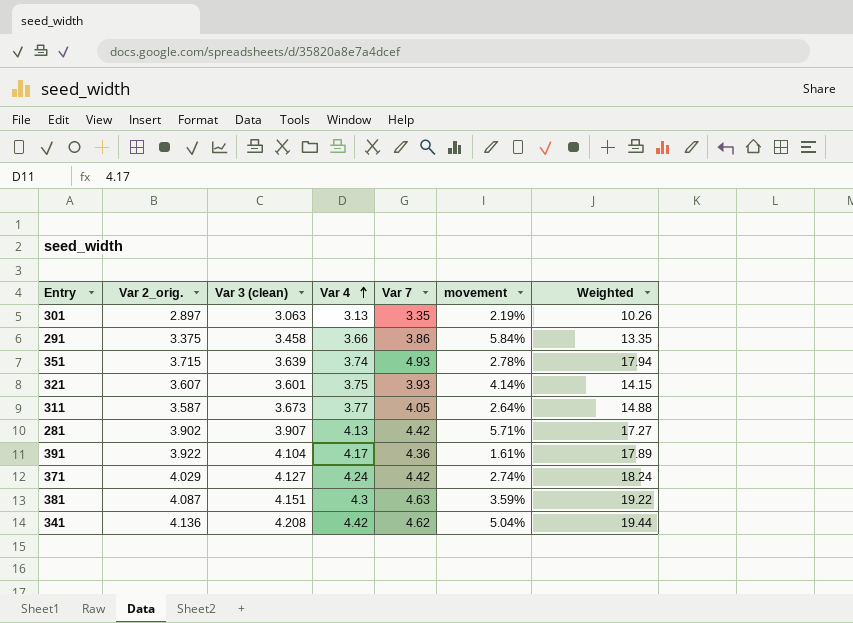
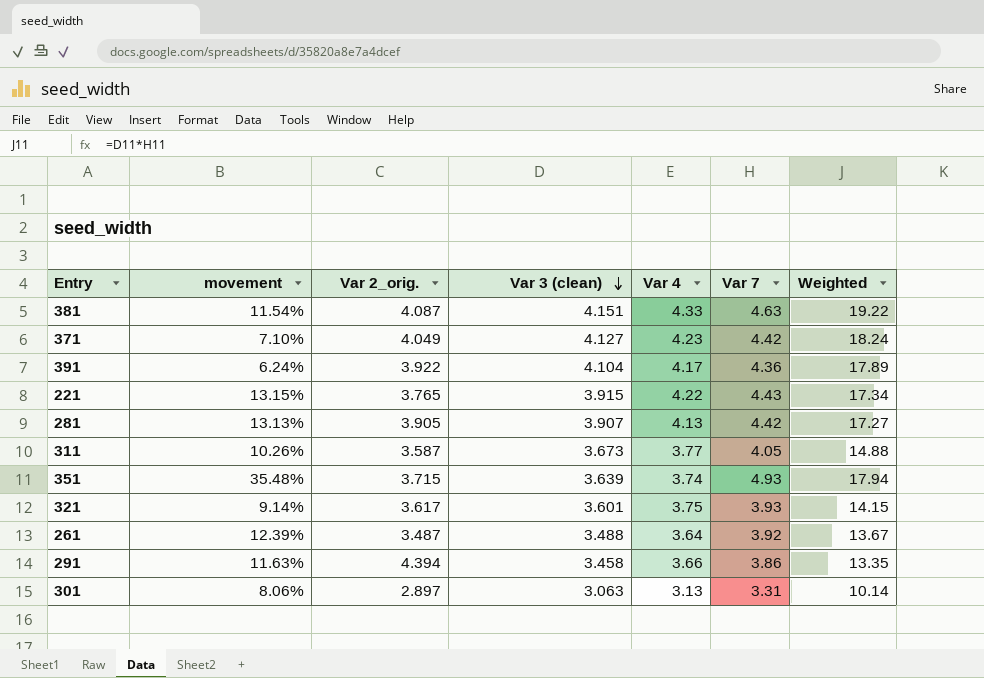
row order: Var 4 ascending -> Var 3 (clean) descending
column movement | formula: ([Var 4] - [Var 3 (clean)]) / [Var 3 (clean)] -> ([Var 7] - [Var 3 (clean)]) / [Var 3 (clean)]
column movement | position: 6 -> 2
row 341: 4.136 | 4.208 | 4.42 | 4.62 | 5.04% | 19.44 -> none
381 | Var 4: 4.3 -> 4.33
371 | Var 2_orig.: 4.029 -> 4.049
371 | Var 4: 4.24 -> 4.23
row 221: none -> 13.15% | 3.765 | 3.915 | 4.22 | 4.43 | 17.34
281 | Var 2_orig.: 3.902 -> 3.905
321 | Var 2_orig.: 3.607 -> 3.617
row 261: none -> 12.39% | 3.487 | 3.488 | 3.64 | 3.92 | 13.67
291 | Var 2_orig.: 3.375 -> 4.394
301 | Var 7: 3.35 -> 3.31
301 | Weighted: 10.26 -> 10.14

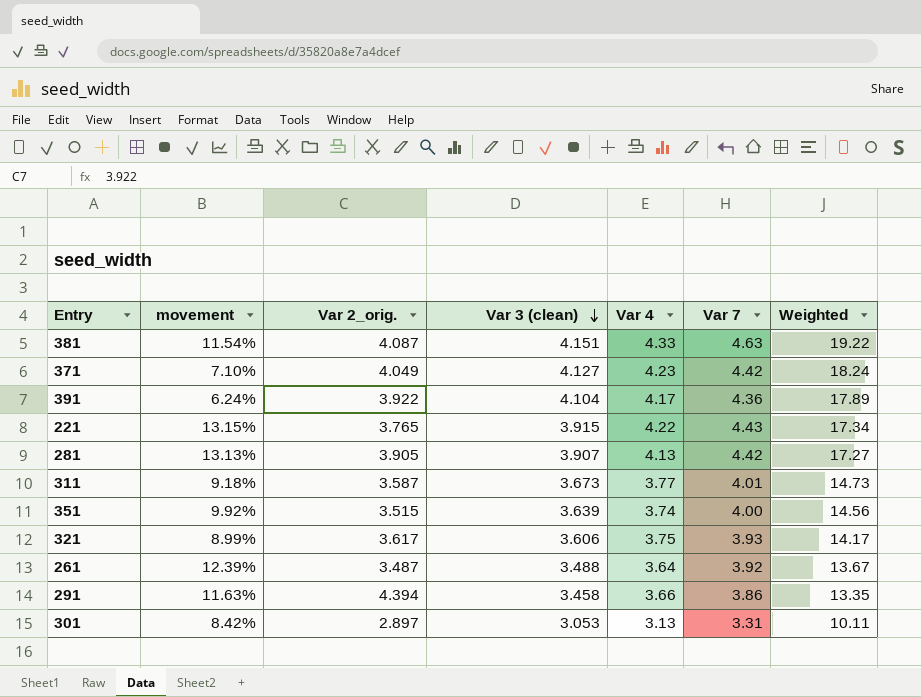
311 | movement: 10.26% -> 9.18%
311 | Var 7: 4.05 -> 4.01
311 | Weighted: 14.88 -> 14.73
351 | movement: 35.48% -> 9.92%
351 | Var 2_orig.: 3.715 -> 3.515
351 | Var 7: 4.93 -> 4.00
351 | Weighted: 17.94 -> 14.56
321 | movement: 9.14% -> 8.99%
321 | Var 3 (clean): 3.601 -> 3.606
321 | Weighted: 14.15 -> 14.17
301 | movement: 8.06% -> 8.42%
301 | Var 3 (clean): 3.063 -> 3.053
301 | Weighted: 10.14 -> 10.11

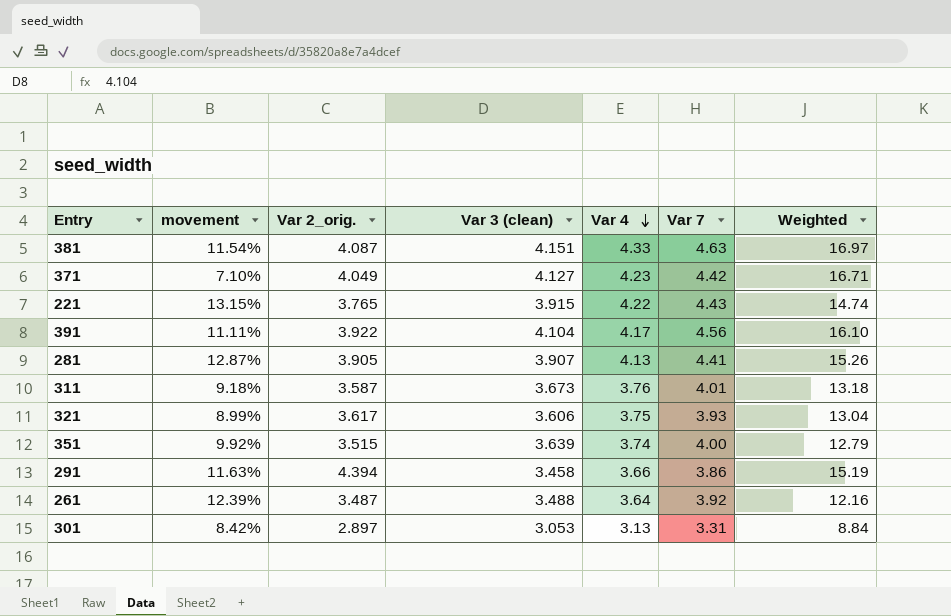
row order: Var 3 (clean) descending -> Var 4 descending
column Weighted | formula: [Var 3 (clean)] * [Var 7] -> [Var 2_orig.] * [Var 3 (clean)]
391 | movement: 6.24% -> 11.11%
391 | Var 7: 4.36 -> 4.56
281 | movement: 13.13% -> 12.87%
281 | Var 7: 4.42 -> 4.41
311 | Var 4: 3.77 -> 3.76

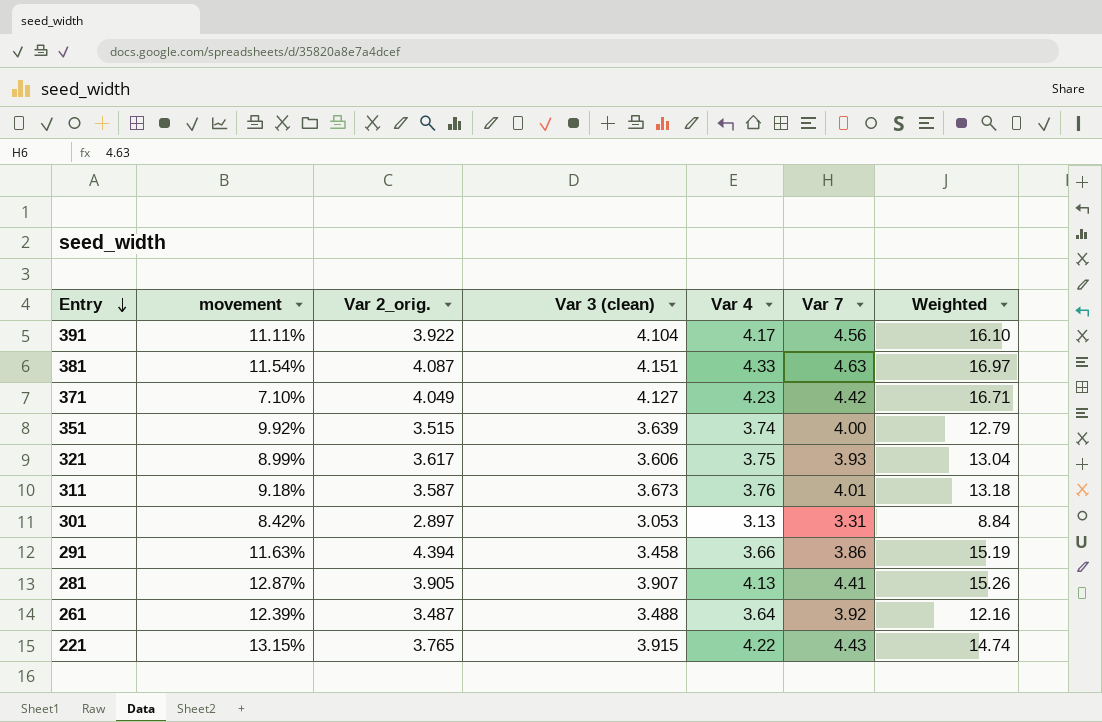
row order: Var 4 descending -> Entry descending

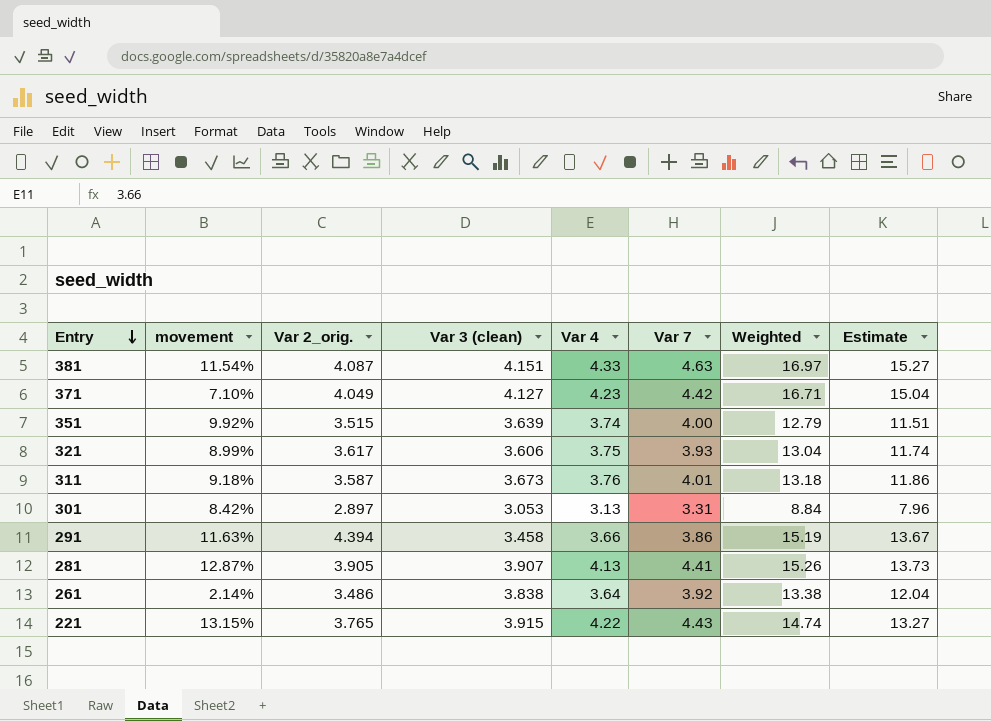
column Estimate | formula: none -> [Weighted] * 0.9
row 391: 11.11% | 3.922 | 4.104 | 4.17 | 4.56 | 16.10 -> none
261 | movement: 12.39% -> 2.14%
261 | Var 2_orig.: 3.487 -> 3.486
261 | Var 3 (clean): 3.488 -> 3.838
261 | Weighted: 12.16 -> 13.38

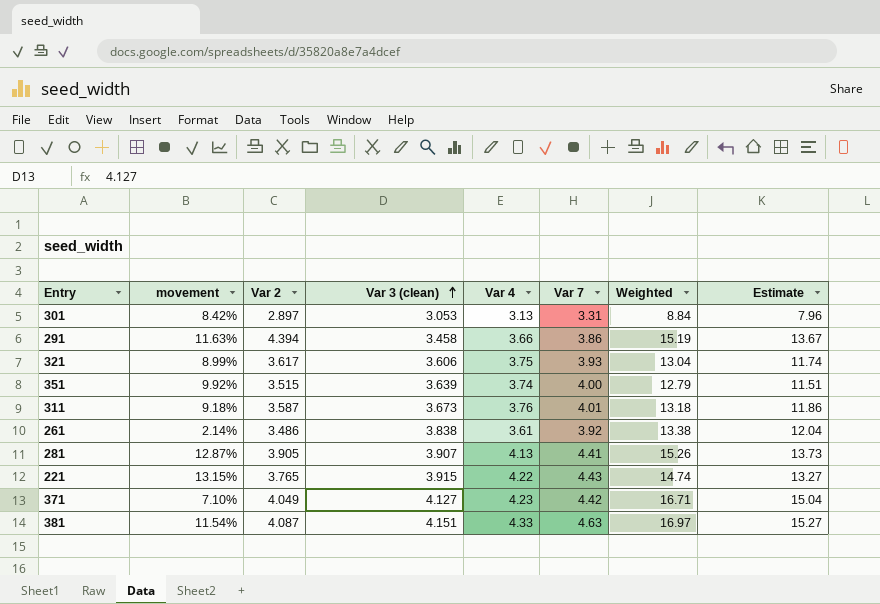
row order: Entry descending -> Var 3 (clean) ascending
column name: Var 2_orig. -> Var 2
261 | Var 4: 3.64 -> 3.61

